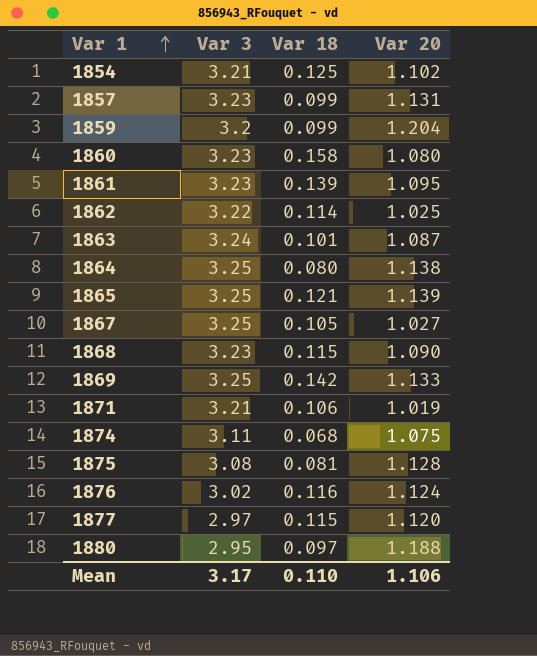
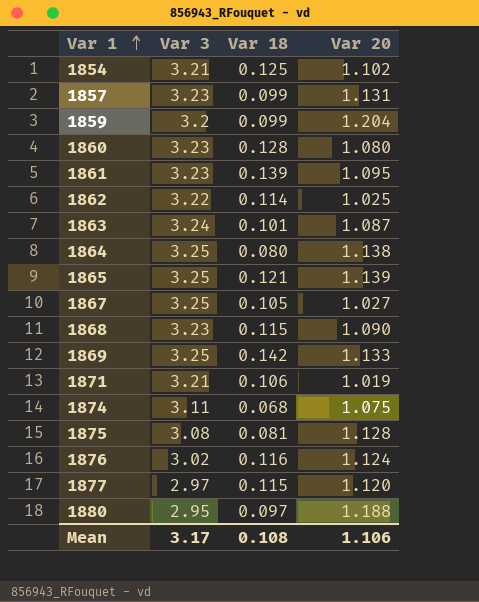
1860 | Var 18: 0.158 -> 0.128
Mean | Var 18: 0.110 -> 0.108

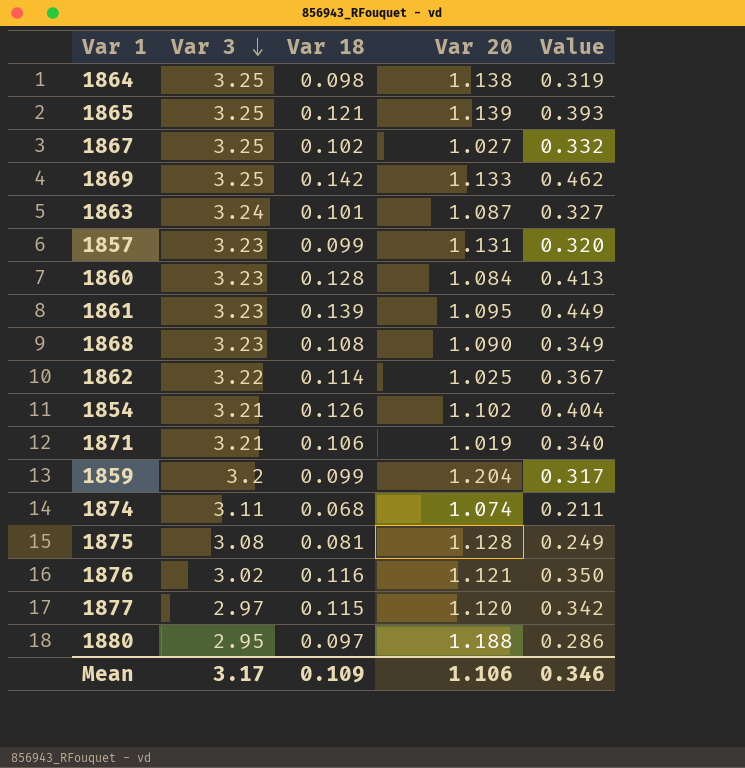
row order: Var 1 ascending -> Var 3 descending
column Value | formula: none -> [Var 3] * [Var 18]
1864 | Var 18: 0.080 -> 0.098
1867 | Var 18: 0.105 -> 0.102
1860 | Var 20: 1.080 -> 1.084
1868 | Var 18: 0.115 -> 0.108
1854 | Var 18: 0.125 -> 0.126
1874 | Var 20: 1.075 -> 1.074
1876 | Var 20: 1.124 -> 1.121
Mean | Var 18: 0.108 -> 0.109

